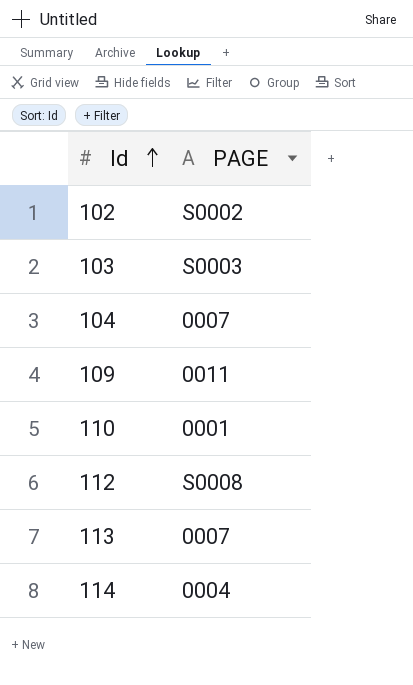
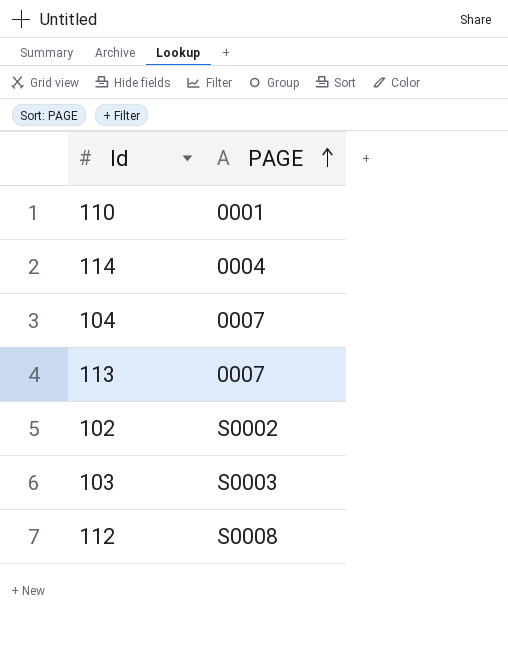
row order: Id ascending -> PAGE ascending
row 109: 0011 -> none

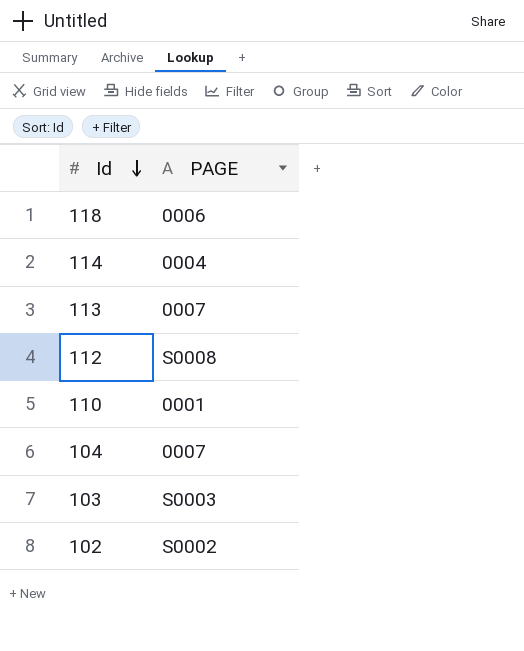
row order: PAGE ascending -> Id descending
row 118: none -> 0006

